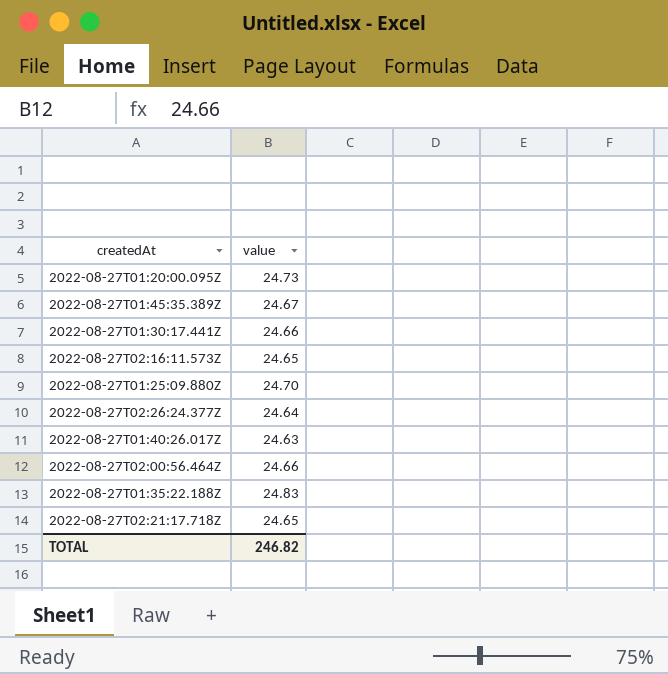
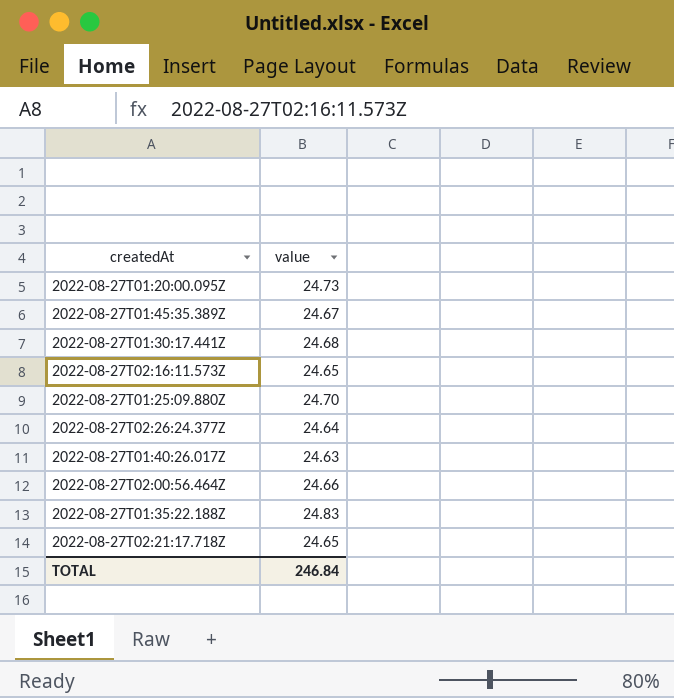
2022-08-27T01:30:17.441Z | value: 24.66 -> 24.68
TOTAL | value: 246.82 -> 246.84

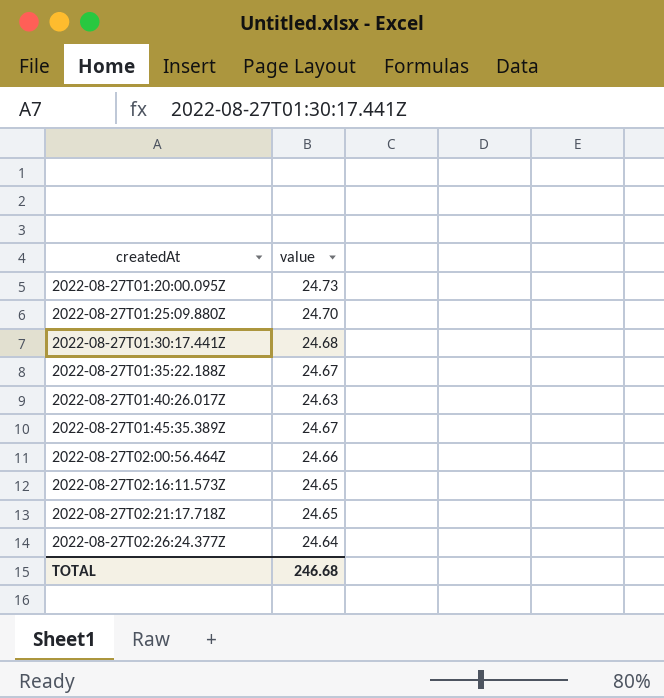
row order: none -> createdAt ascending
2022-08-27T01:35:22.188Z | value: 24.83 -> 24.67
TOTAL | value: 246.84 -> 246.68

